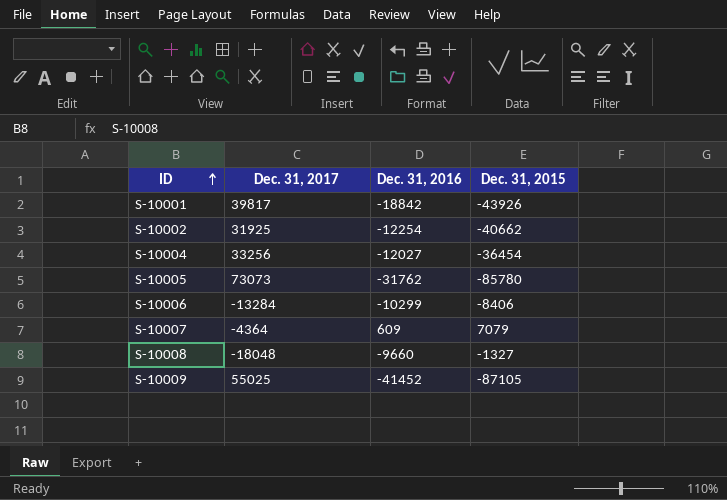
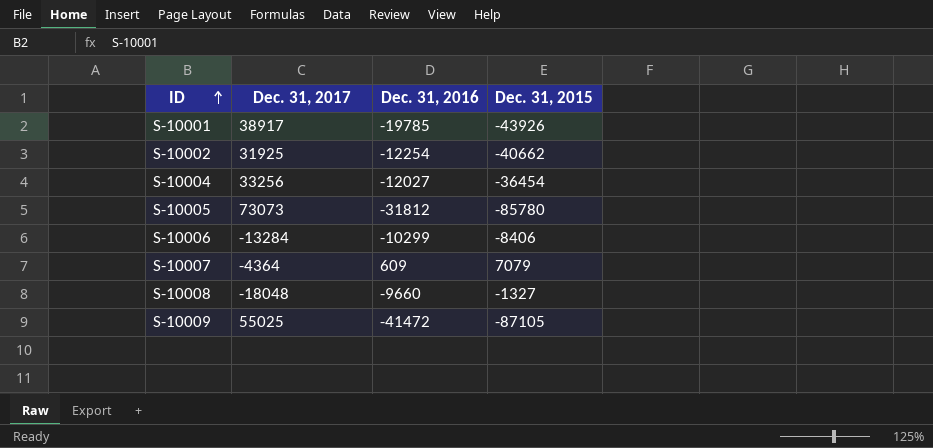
S-10001 | Dec. 31, 2017: 39817 -> 38917
S-10001 | Dec. 31, 2016: -18842 -> -19785
S-10005 | Dec. 31, 2016: -31762 -> -31812
S-10009 | Dec. 31, 2016: -41452 -> -41472

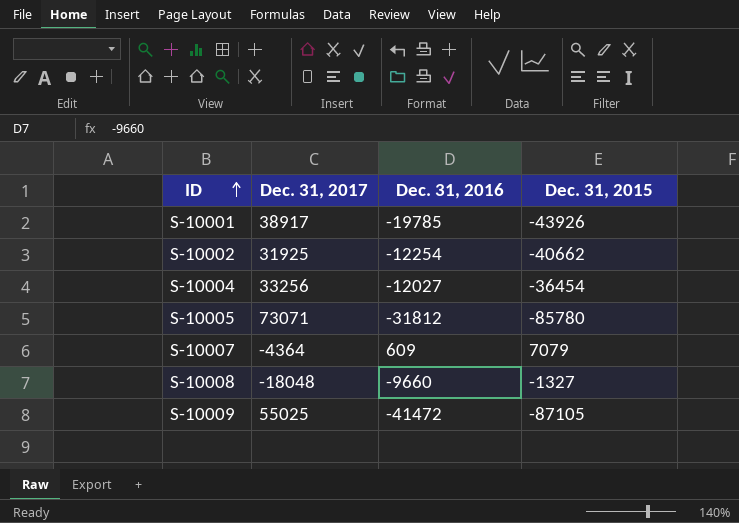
row S-10006: -13284 | -10299 | -8406 -> none
S-10005 | Dec. 31, 2017: 73073 -> 73071

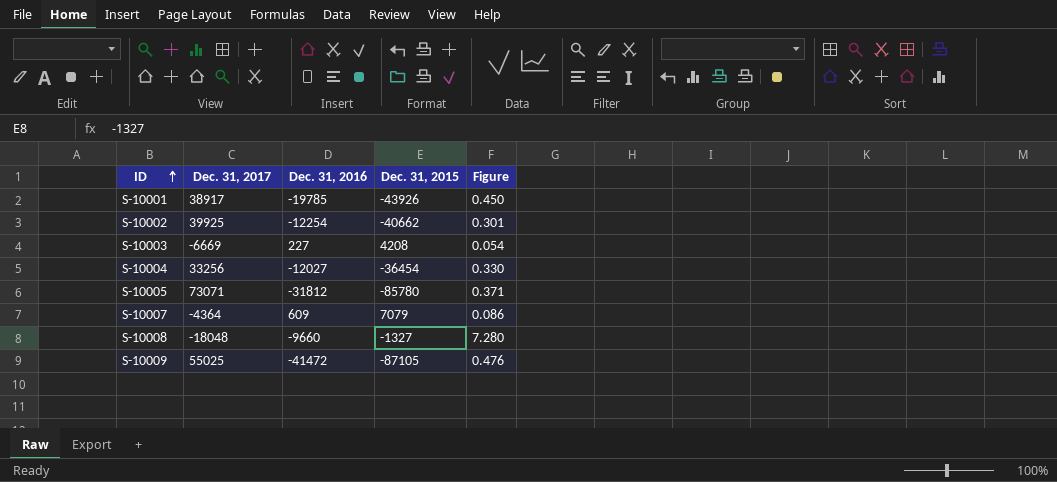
column Figure | formula: none -> [Dec. 31, 2016] / [Dec. 31, 2015]
S-10002 | Dec. 31, 2017: 31925 -> 39925
row S-10003: none -> -6669 | 227 | 4208 | 0.054

